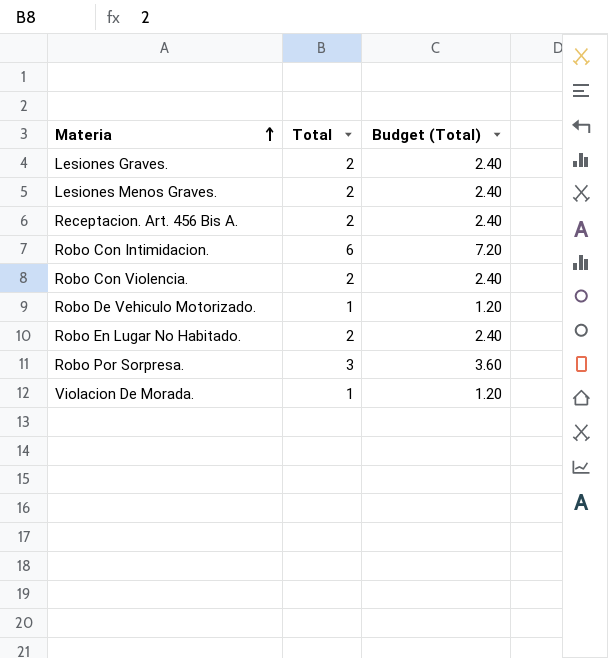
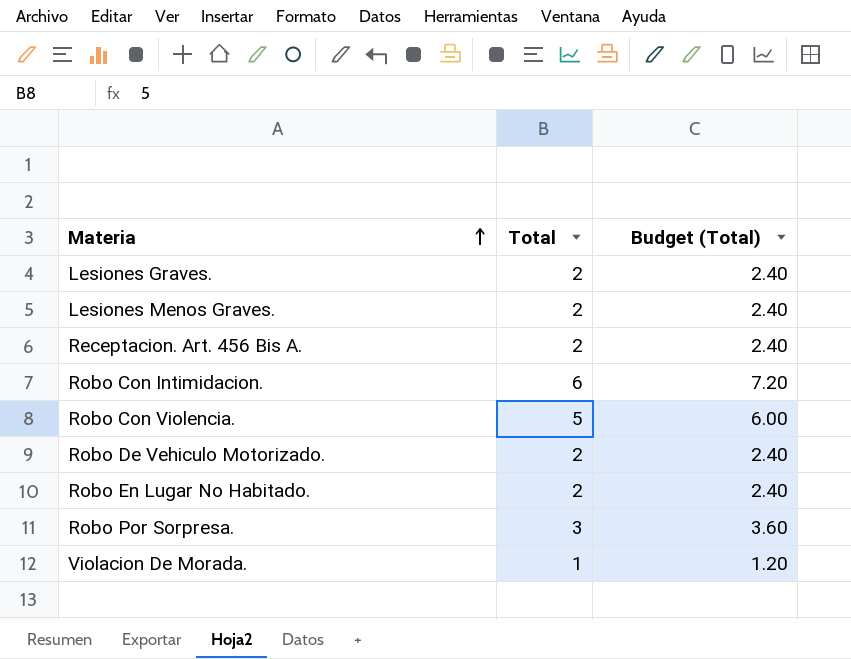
Robo Con Violencia. | Total: 2 -> 5
Robo Con Violencia. | Budget (Total): 2.40 -> 6.00
Robo De Vehiculo Motorizado. | Total: 1 -> 2
Robo De Vehiculo Motorizado. | Budget (Total): 1.20 -> 2.40

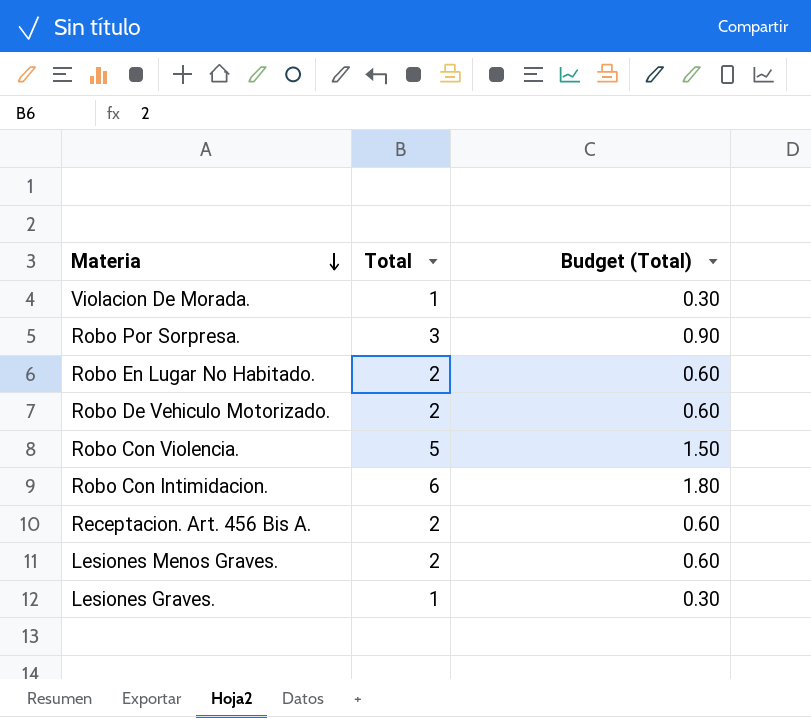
row order: Materia ascending -> Materia descending
column Budget (Total) | formula: [Total] * 1.2 -> [Total] * 0.3
Lesiones Graves. | Total: 2 -> 1

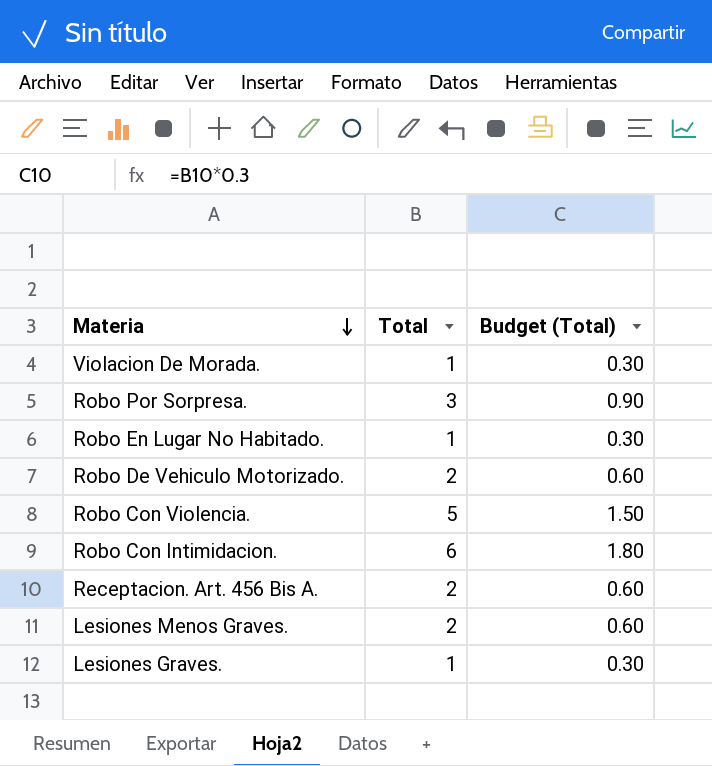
Robo En Lugar No Habitado. | Total: 2 -> 1
Robo En Lugar No Habitado. | Budget (Total): 0.60 -> 0.30

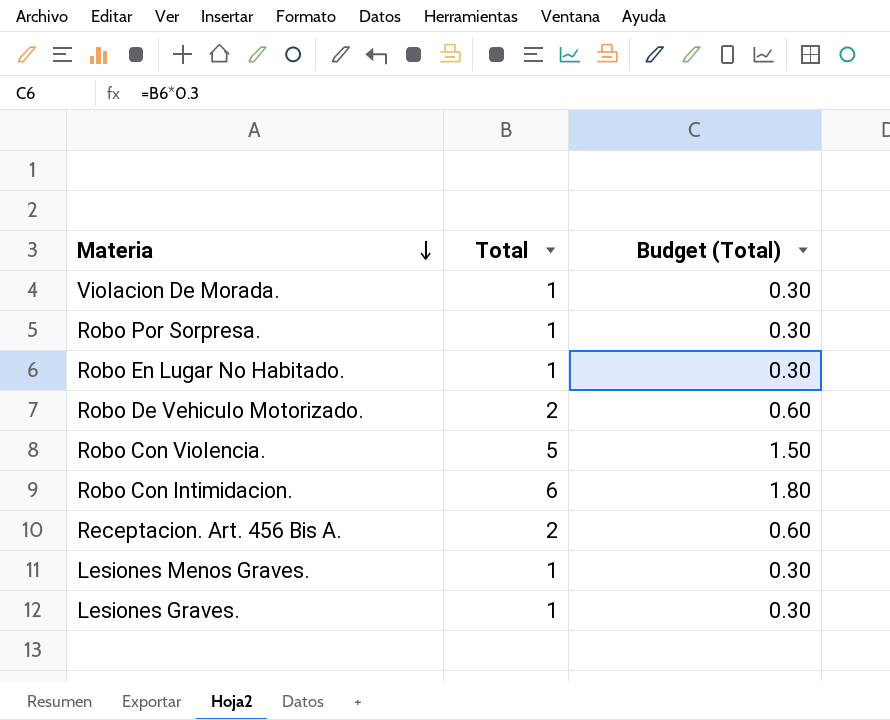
Robo Por Sorpresa. | Total: 3 -> 1
Robo Por Sorpresa. | Budget (Total): 0.90 -> 0.30
Lesiones Menos Graves. | Total: 2 -> 1
Lesiones Menos Graves. | Budget (Total): 0.60 -> 0.30

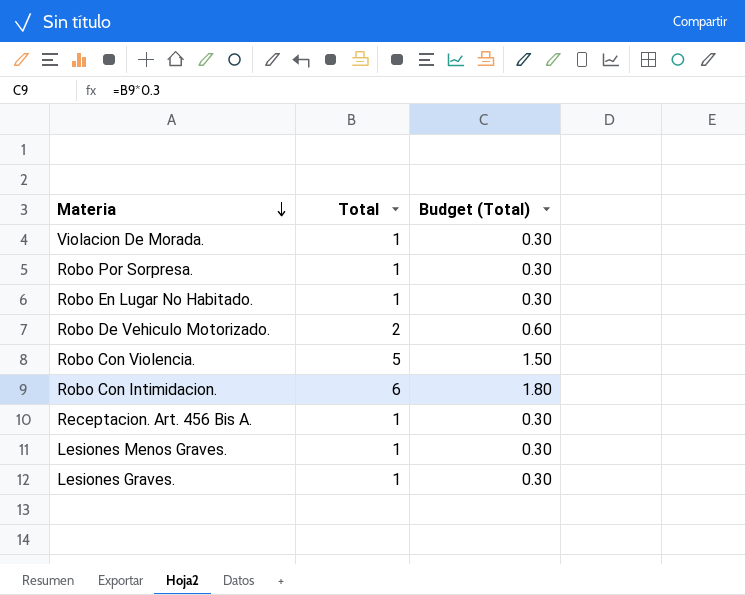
Receptacion. Art. 456 Bis A. | Total: 2 -> 1
Receptacion. Art. 456 Bis A. | Budget (Total): 0.60 -> 0.30

